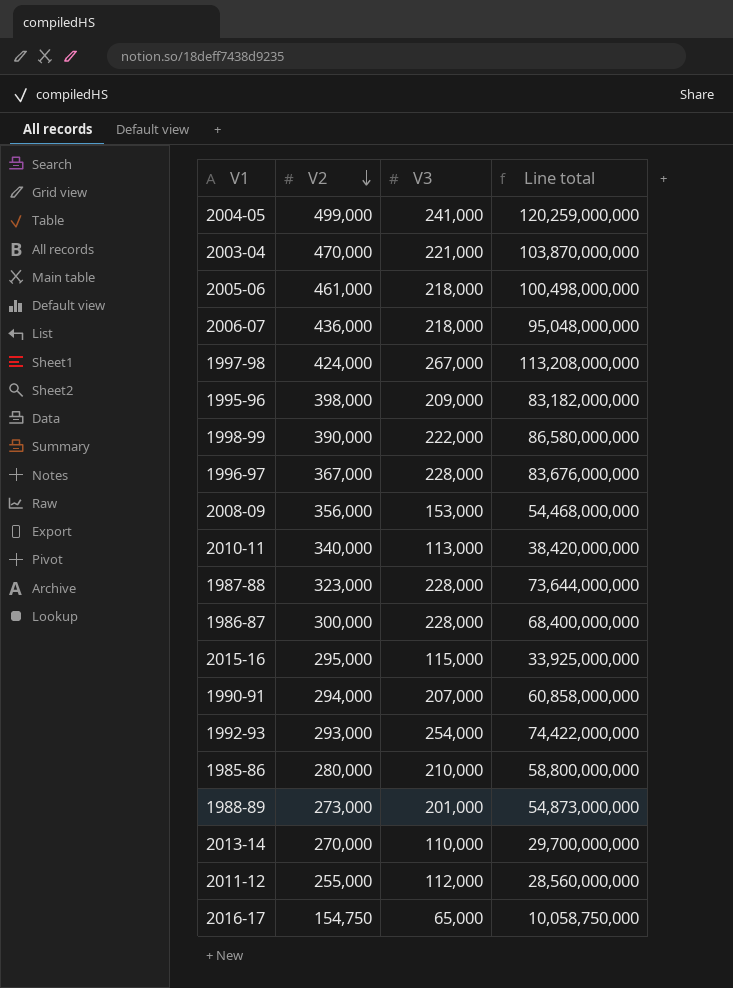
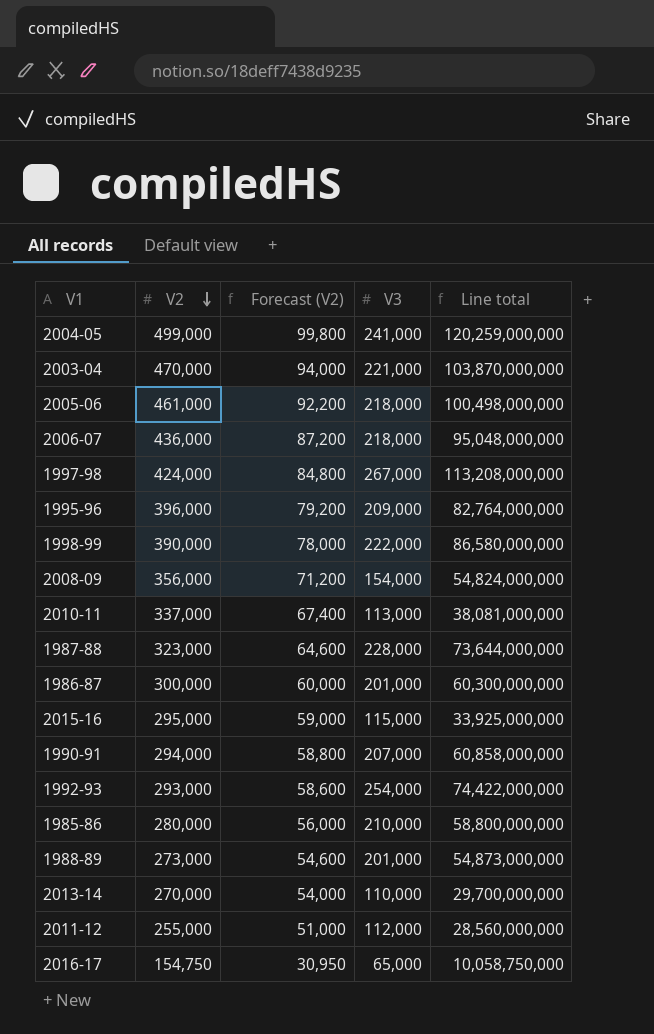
column Forecast (V2) | formula: none -> [V2] * 0.2
row 1996-97: 367,000 | 228,000 | 83,676,000,000 -> none
1995-96 | V2: 398,000 -> 396,000
1995-96 | Line total: 83,182,000,000 -> 82,764,000,000
2008-09 | V3: 153,000 -> 154,000
2008-09 | Line total: 54,468,000,000 -> 54,824,000,000
2010-11 | V2: 340,000 -> 337,000
2010-11 | Line total: 38,420,000,000 -> 38,081,000,000
1986-87 | V3: 228,000 -> 201,000
1986-87 | Line total: 68,400,000,000 -> 60,300,000,000

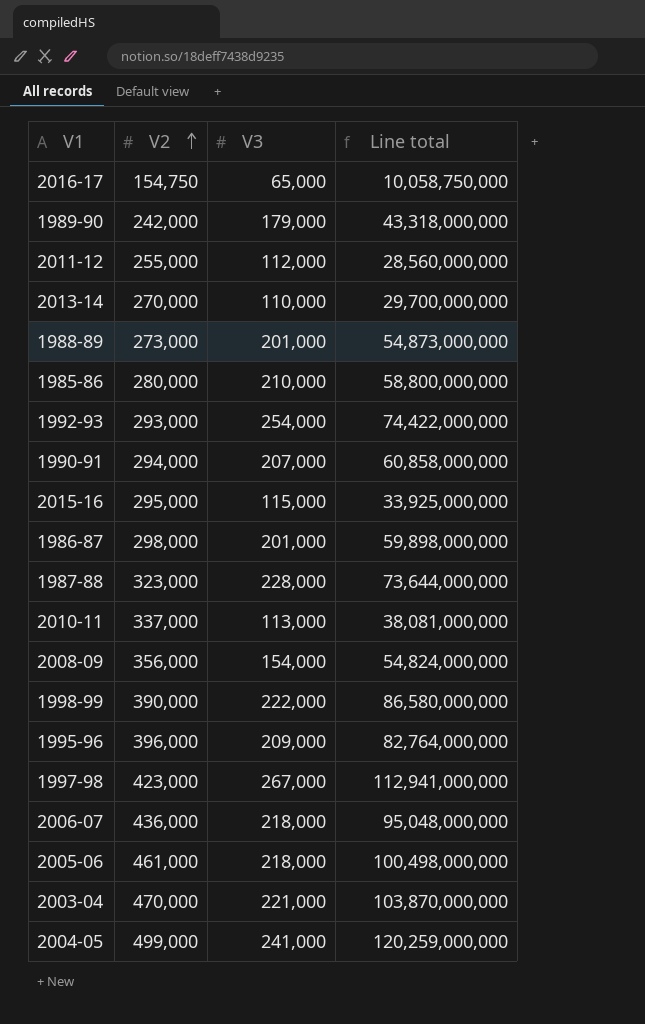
row order: V2 descending -> V2 ascending
column Forecast (V2) | formula: [V2] * 0.2 -> none
row 1989-90: none -> 242,000 | 179,000 | 43,318,000,000
1986-87 | V2: 300,000 -> 298,000
1986-87 | Line total: 60,300,000,000 -> 59,898,000,000
1997-98 | V2: 424,000 -> 423,000
1997-98 | Line total: 113,208,000,000 -> 112,941,000,000

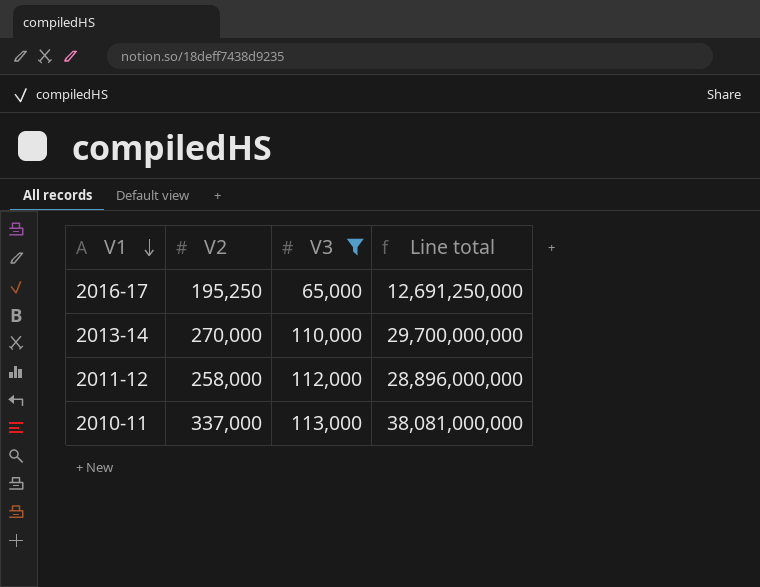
filter: none -> V3 <= 113,000
row order: V2 ascending -> V1 descending
2016-17 | V2: 154,750 -> 195,250
2016-17 | Line total: 10,058,750,000 -> 12,691,250,000
2011-12 | V2: 255,000 -> 258,000
2011-12 | Line total: 28,560,000,000 -> 28,896,000,000

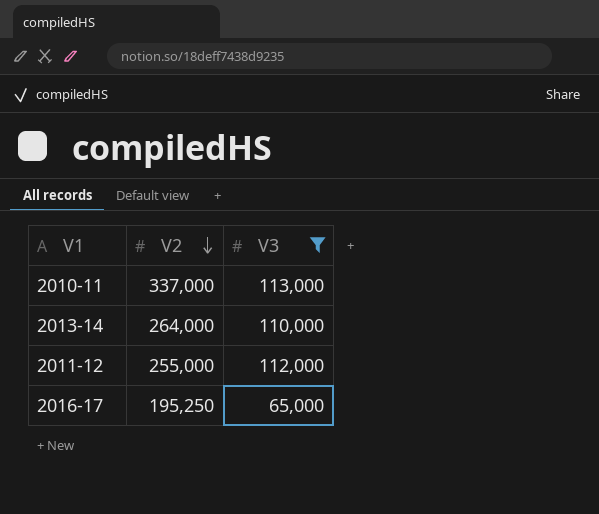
row order: V1 descending -> V2 descending
column Line total | formula: [V2] * [V3] -> none
2013-14 | V2: 270,000 -> 264,000
2011-12 | V2: 258,000 -> 255,000

